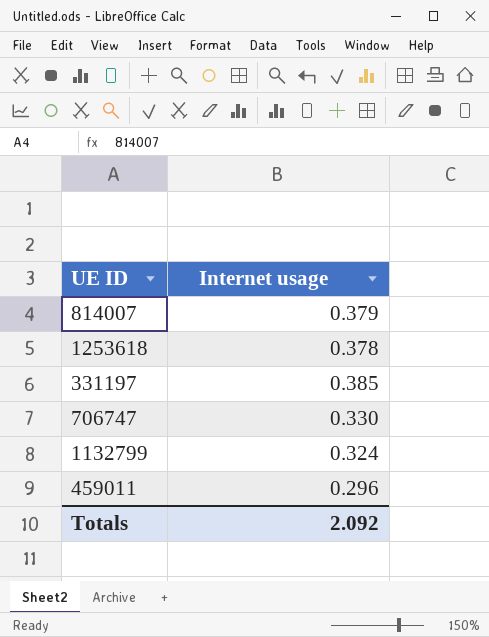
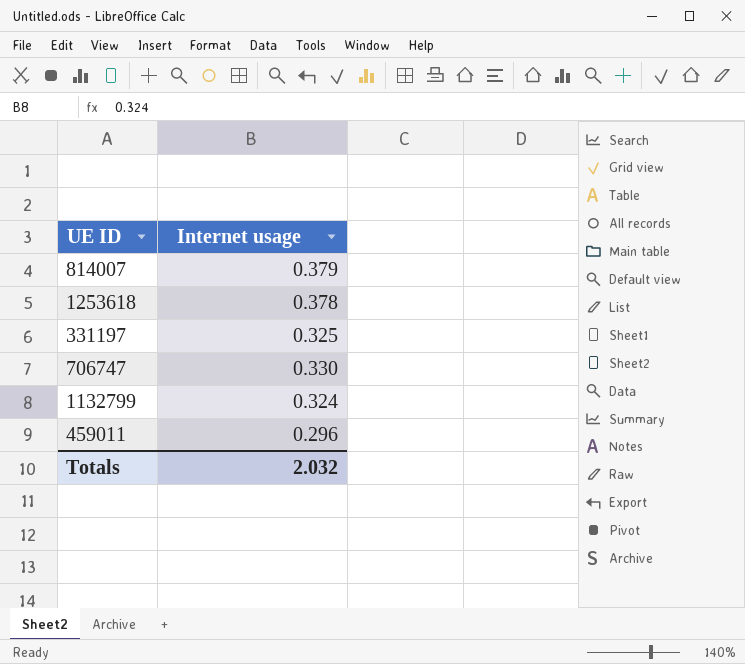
331197 | Internet usage: 0.385 -> 0.325
Totals | Internet usage: 2.092 -> 2.032

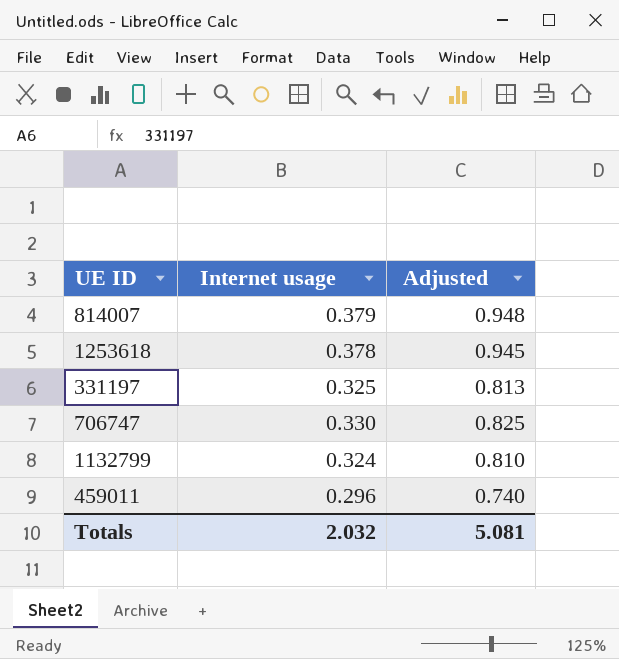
column Adjusted | formula: none -> [Internet usage] * 2.5

